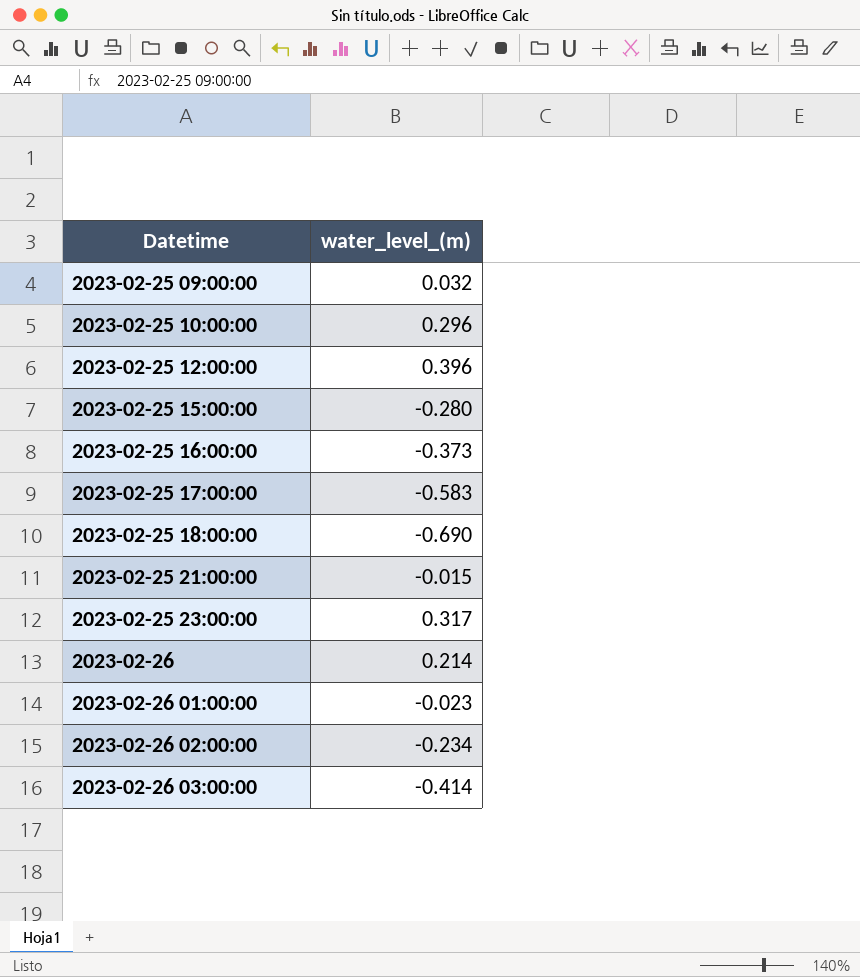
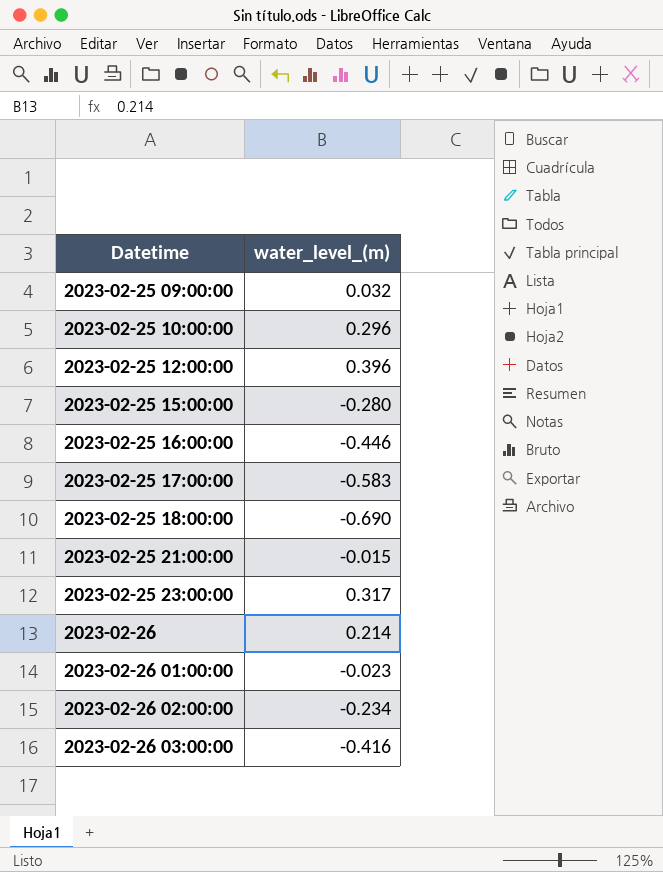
2023-02-25 16:00:00 | water_level_(m): -0.373 -> -0.446
2023-02-26 03:00:00 | water_level_(m): -0.414 -> -0.416

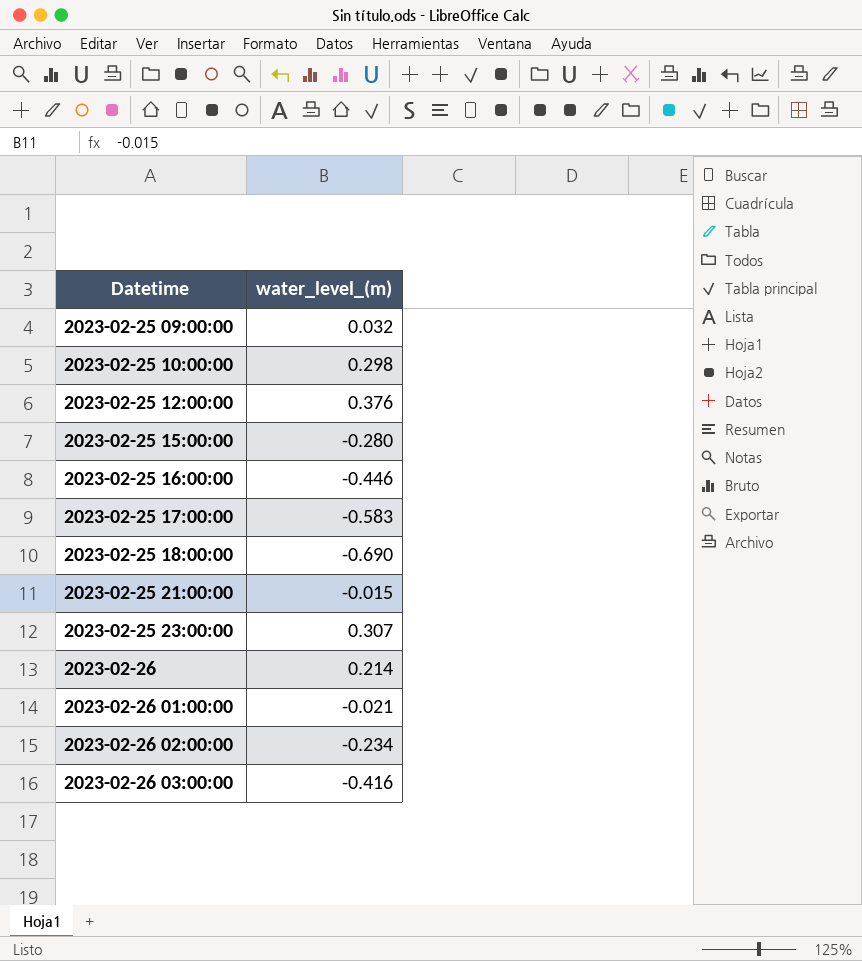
2023-02-25 10:00:00 | water_level_(m): 0.296 -> 0.298
2023-02-25 12:00:00 | water_level_(m): 0.396 -> 0.376
2023-02-25 23:00:00 | water_level_(m): 0.317 -> 0.307
2023-02-26 01:00:00 | water_level_(m): -0.023 -> -0.021

